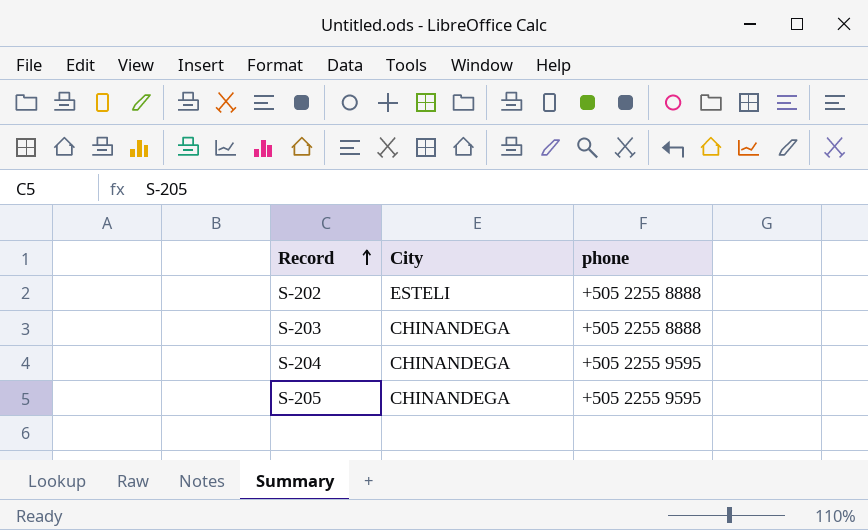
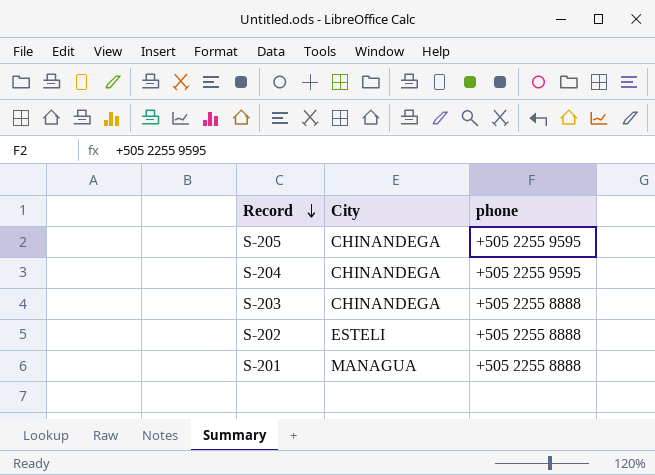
row order: Record ascending -> Record descending
row S-201: none -> MANAGUA | +505 2255 8888

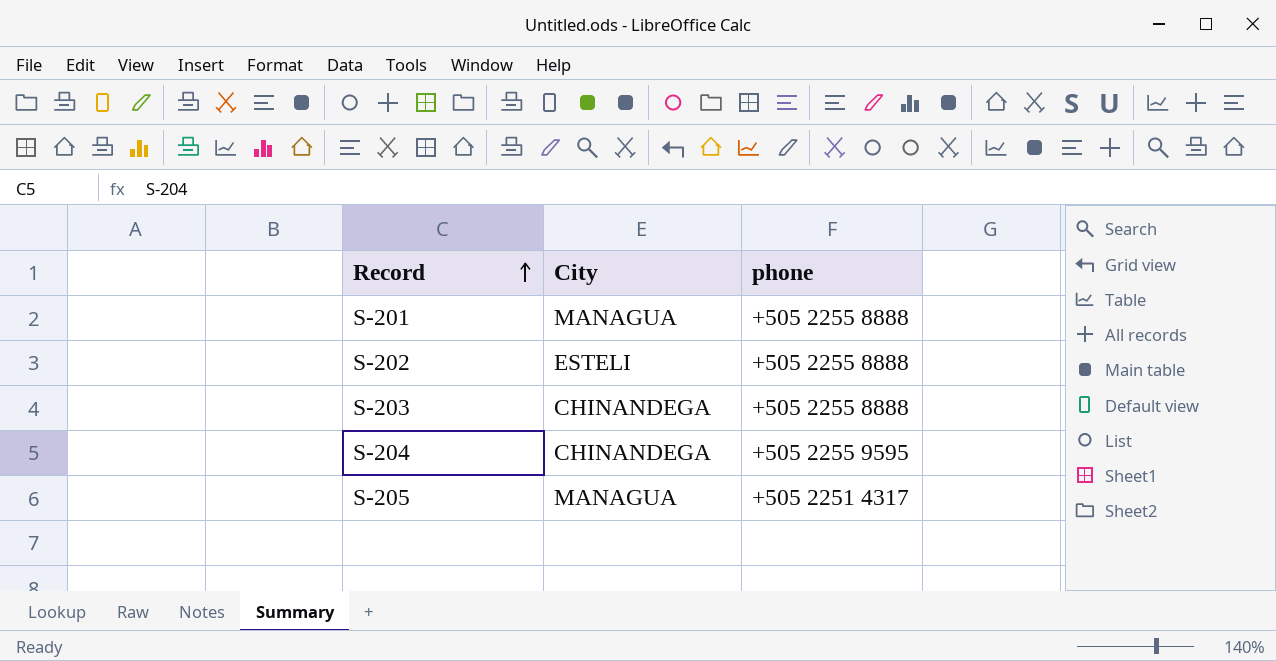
row order: Record descending -> Record ascending
S-205 | City: CHINANDEGA -> MANAGUA
S-205 | phone: +505 2255 9595 -> +505 2251 4317

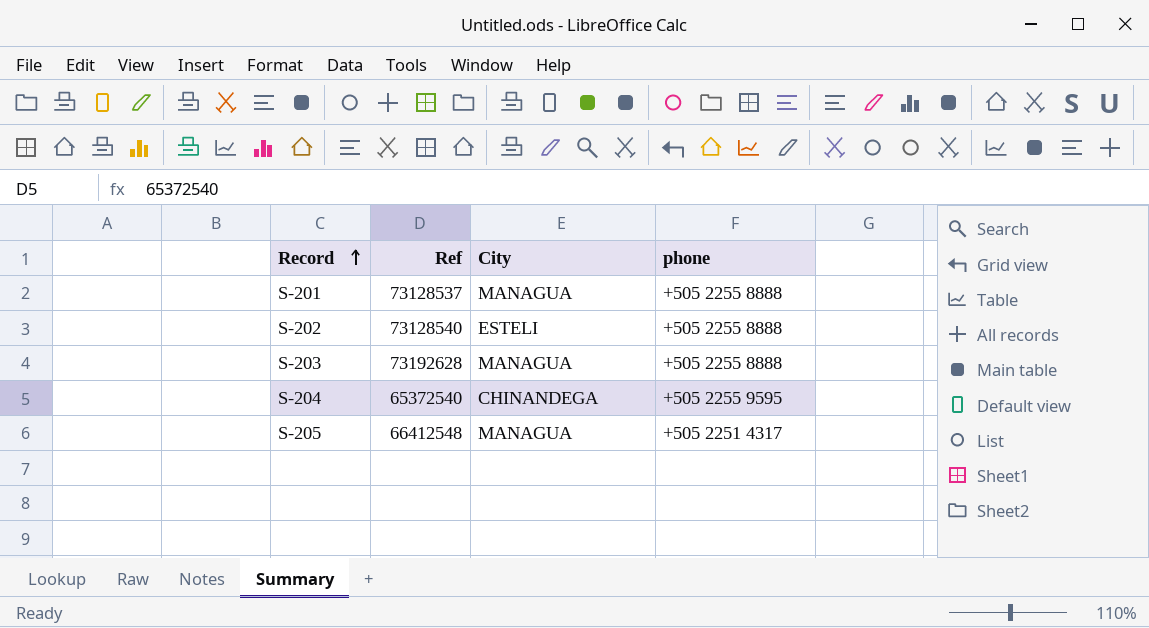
column Ref | position: none -> 2
S-203 | City: CHINANDEGA -> MANAGUA

